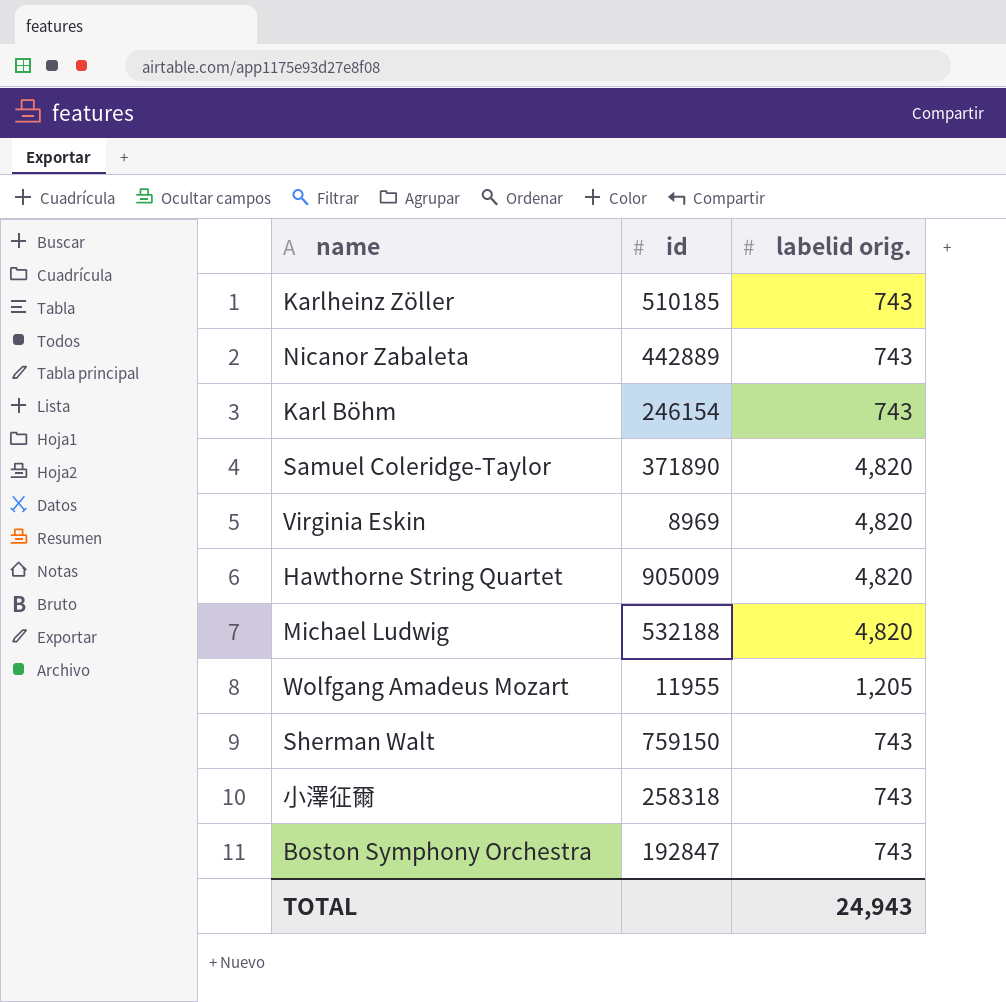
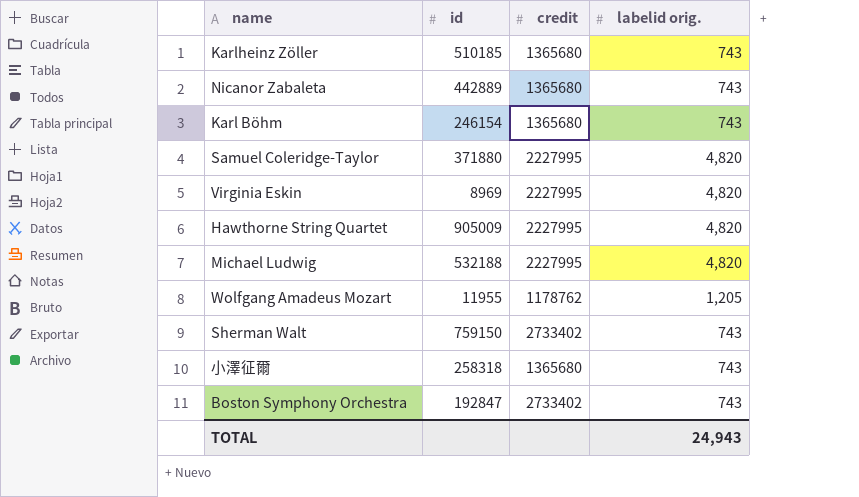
column credit | position: none -> 3
Samuel Coleridge-Taylor | id: 371890 -> 371880

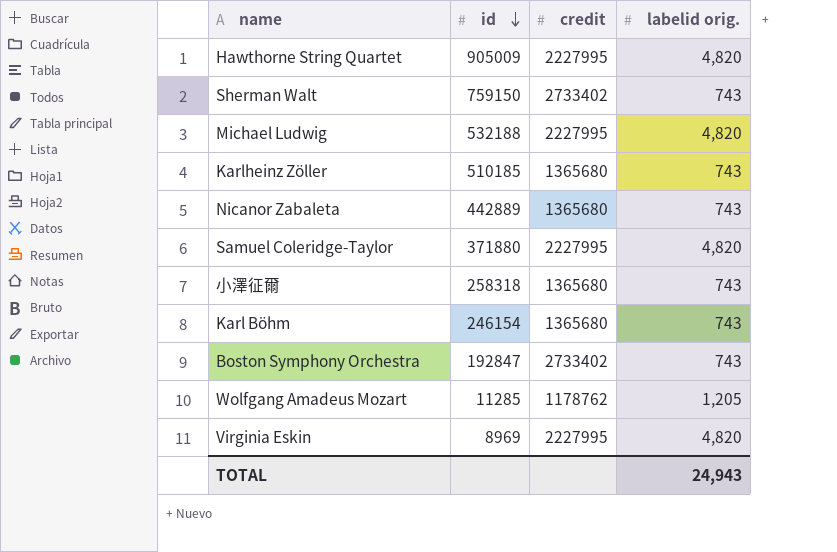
row order: none -> id descending
Wolfgang Amadeus Mozart | id: 11955 -> 11285

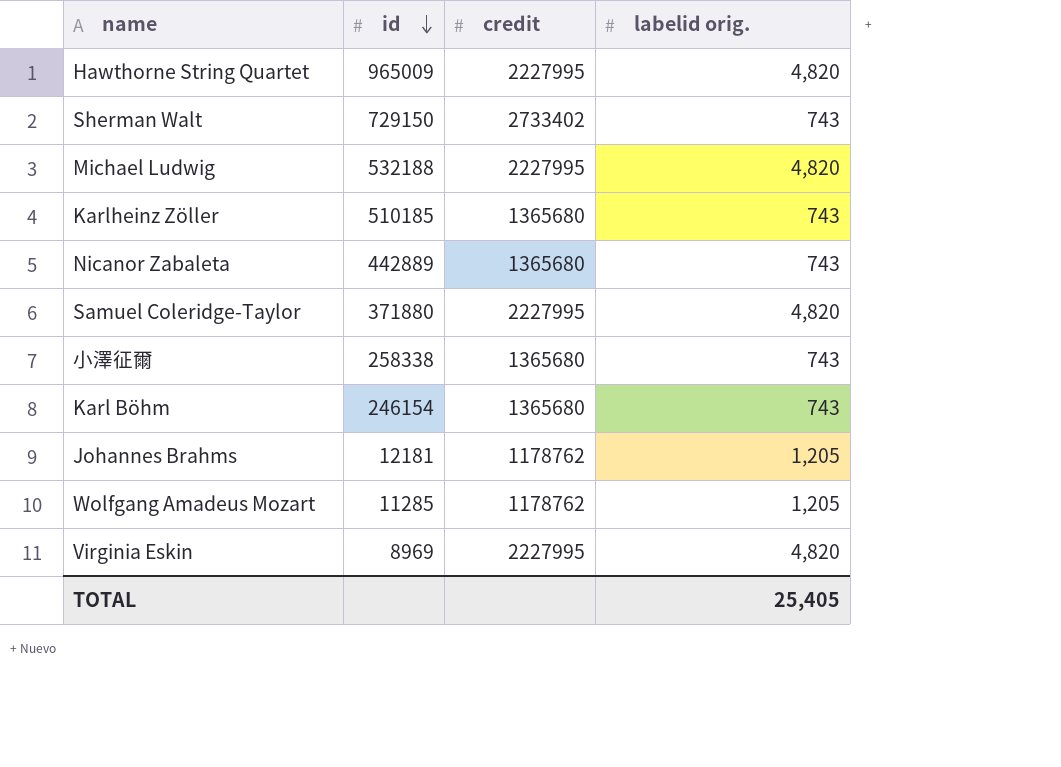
row Boston Symphony Orchestra: 192847 | 2733402 | 743 -> none
Hawthorne String Quartet | id: 905009 -> 965009
Sherman Walt | id: 759150 -> 729150
小澤征爾 | id: 258318 -> 258338
row Johannes Brahms: none -> 12181 | 1178762 | 1,205
TOTAL | labelid orig.: 24,943 -> 25,405

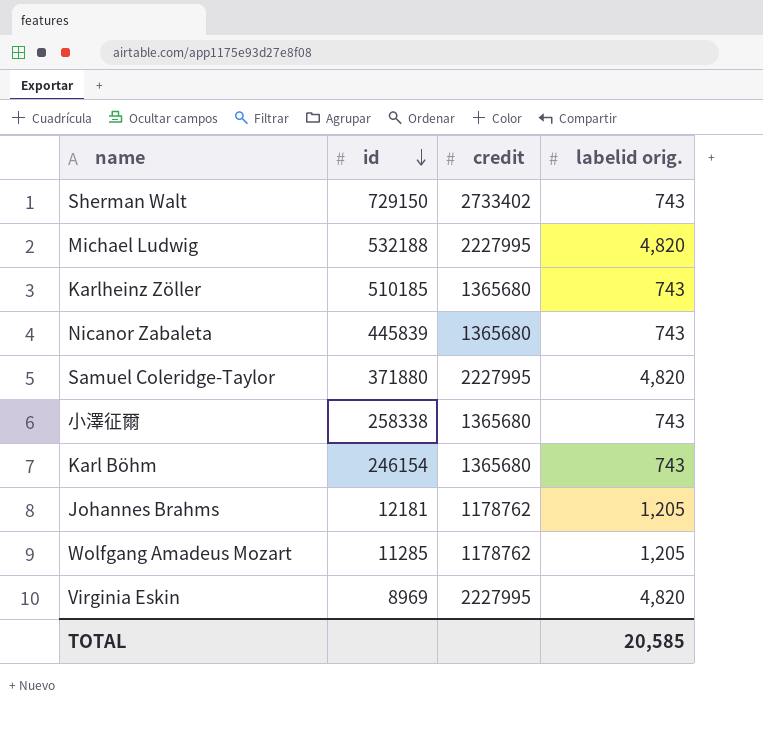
row Hawthorne String Quartet: 965009 | 2227995 | 4,820 -> none
Nicanor Zabaleta | id: 442889 -> 445839
TOTAL | labelid orig.: 25,405 -> 20,585

